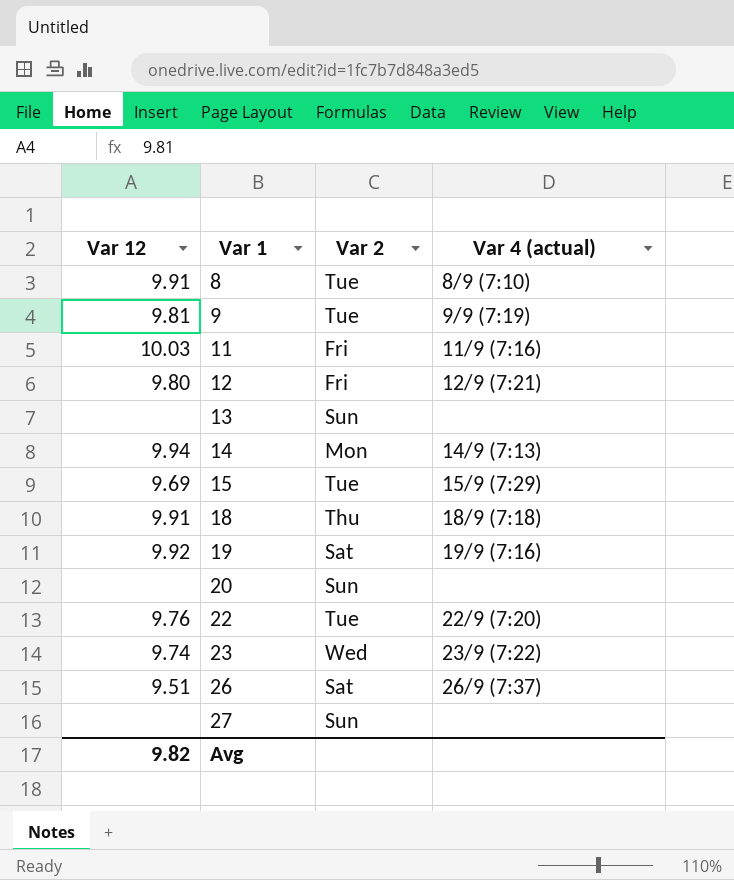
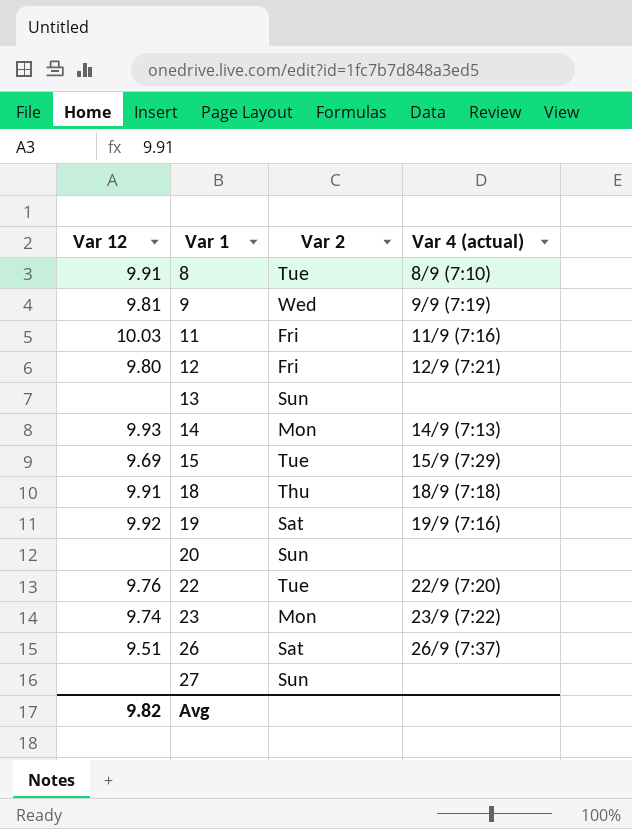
9 | Var 2: Tue -> Wed
14 | Var 12: 9.94 -> 9.93
23 | Var 2: Wed -> Mon

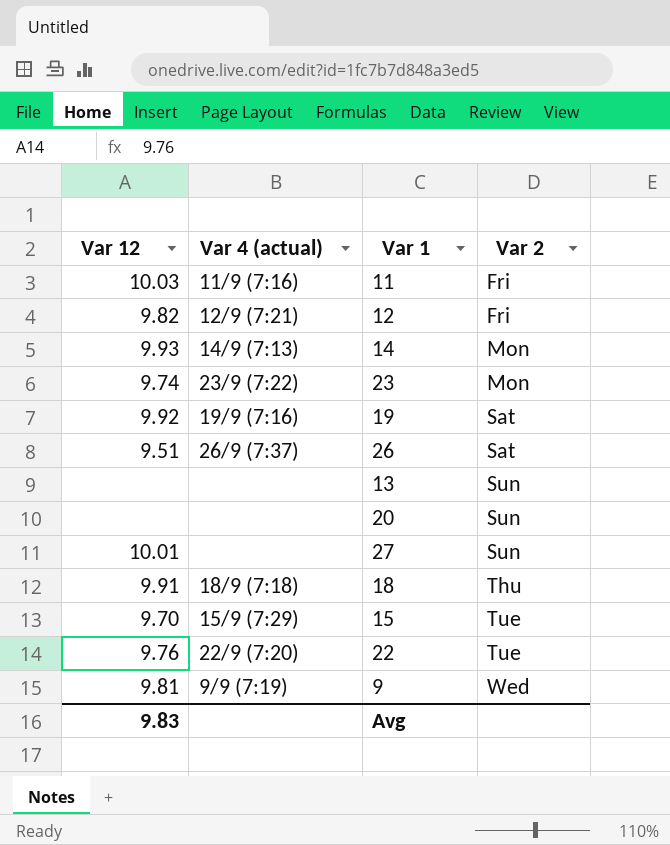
row order: Var 1 ascending -> Var 2 ascending
column Var 4 (actual) | position: 4 -> 2
row 8: 9.91 | Tue | 8/9 (7:10) -> none
12 | Var 12: 9.80 -> 9.82
27 | Var 12: none -> 10.01
15 | Var 12: 9.69 -> 9.70
Avg | Var 12: 9.82 -> 9.83

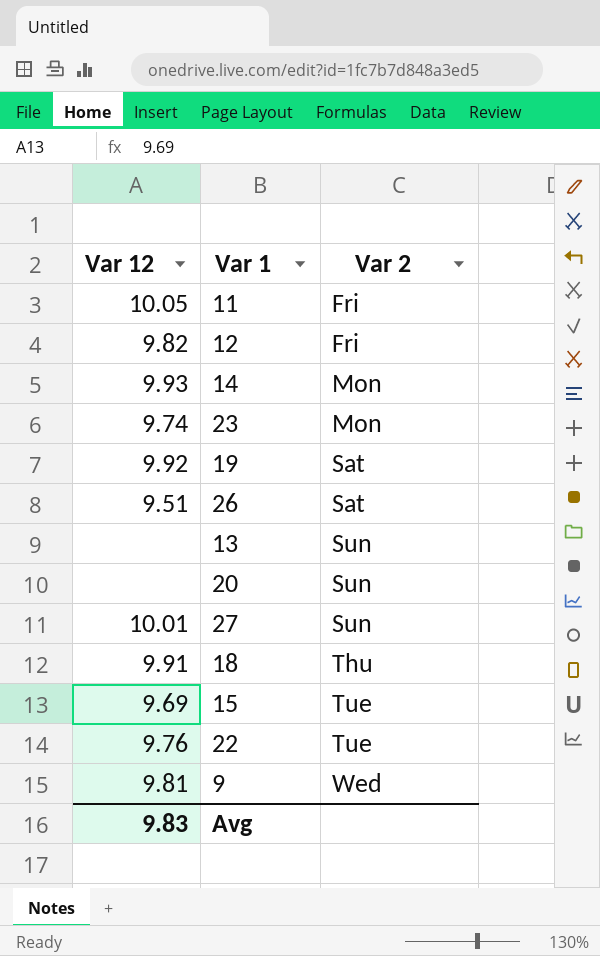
column Var 4 (actual) | position: 2 -> none
11 | Var 12: 10.03 -> 10.05
15 | Var 12: 9.70 -> 9.69

